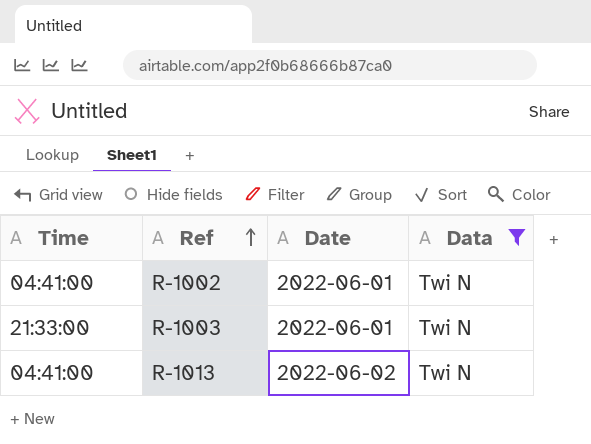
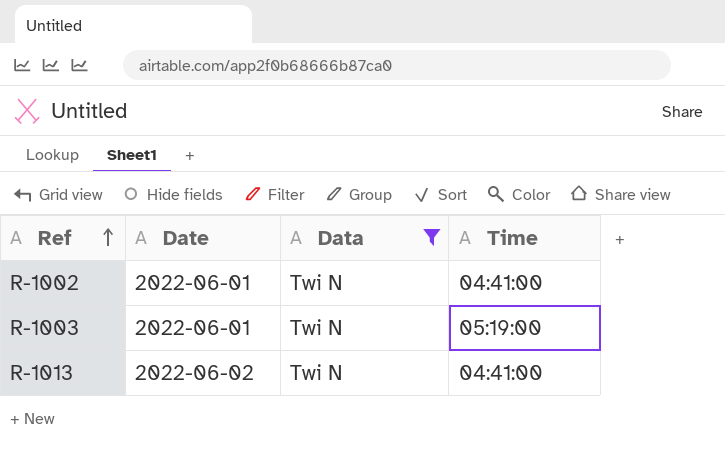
column Time | position: 1 -> 4
R-1003 | Time: 21:33:00 -> 05:19:00

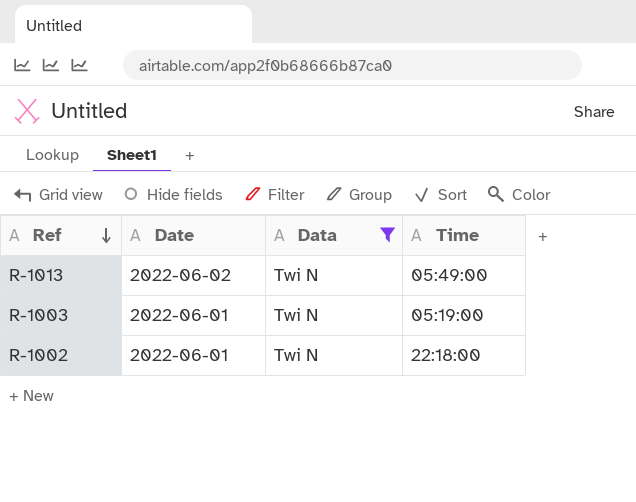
row order: Ref ascending -> Ref descending
R-1013 | Time: 04:41:00 -> 05:49:00
R-1002 | Time: 04:41:00 -> 22:18:00

